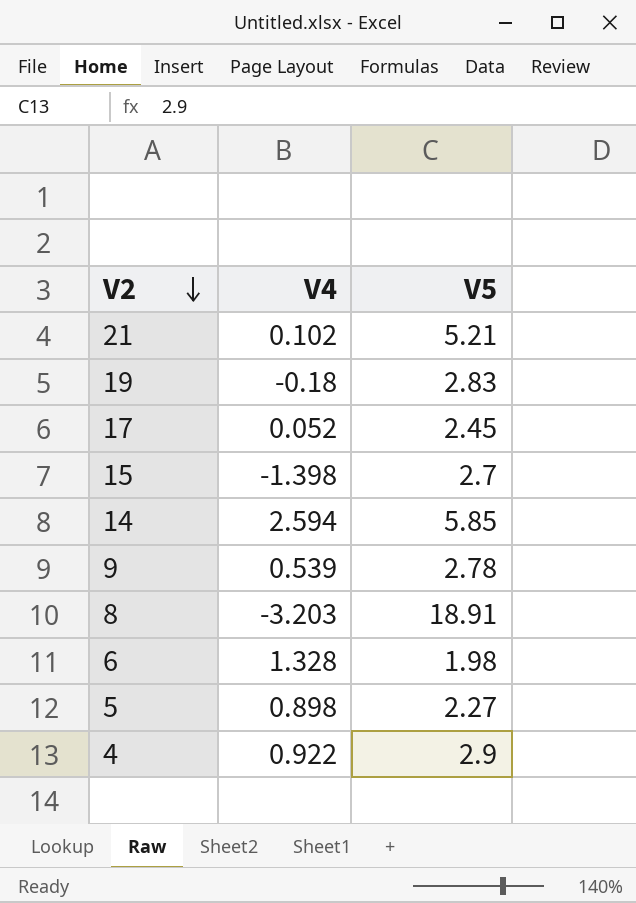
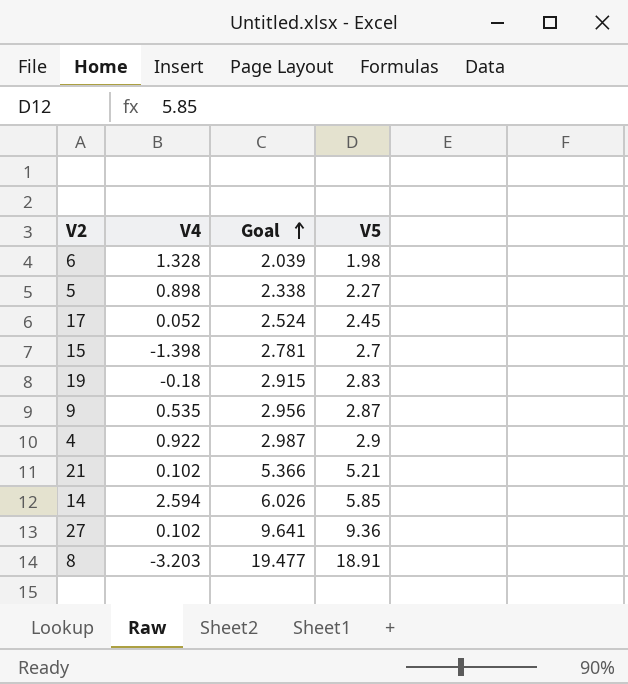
row order: V2 descending -> Goal ascending
column Goal | formula: none -> [V5] * 1.03
9 | V4: 0.539 -> 0.535
9 | V5: 2.78 -> 2.87
row 27: none -> 0.102 | 9.641 | 9.36

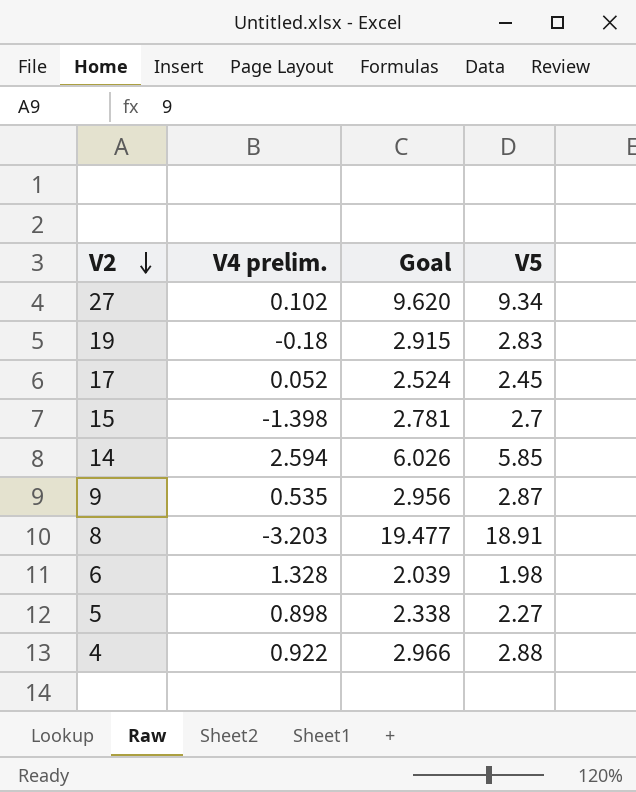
row order: Goal ascending -> V2 descending
column name: V4 -> V4 prelim.
row 21: 0.102 | 5.366 | 5.21 -> none
27 | Goal: 9.641 -> 9.620
27 | V5: 9.36 -> 9.34
4 | Goal: 2.987 -> 2.966
4 | V5: 2.9 -> 2.88

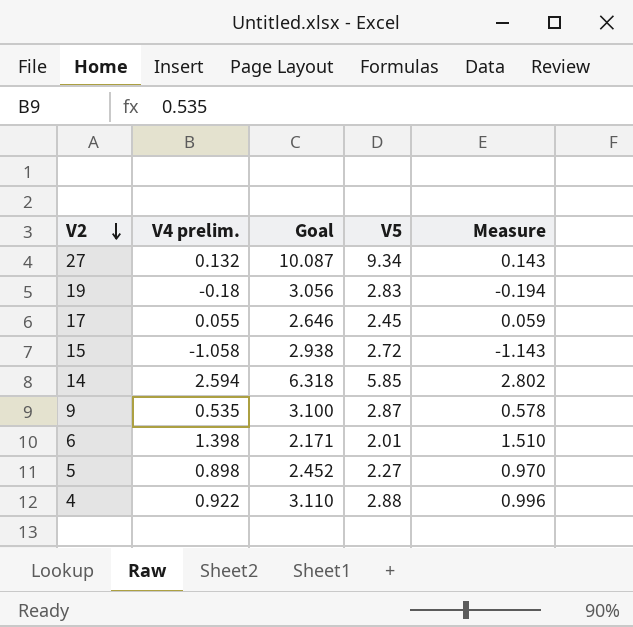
column Goal | formula: [V5] * 1.03 -> [V5] * 1.08
column Measure | formula: none -> [V4 prelim.] * 1.08
row 8: -3.203 | 19.477 | 18.91 -> none
27 | V4 prelim.: 0.102 -> 0.132
17 | V4 prelim.: 0.052 -> 0.055
15 | V4 prelim.: -1.398 -> -1.058
15 | V5: 2.7 -> 2.72
6 | V4 prelim.: 1.328 -> 1.398
6 | V5: 1.98 -> 2.01

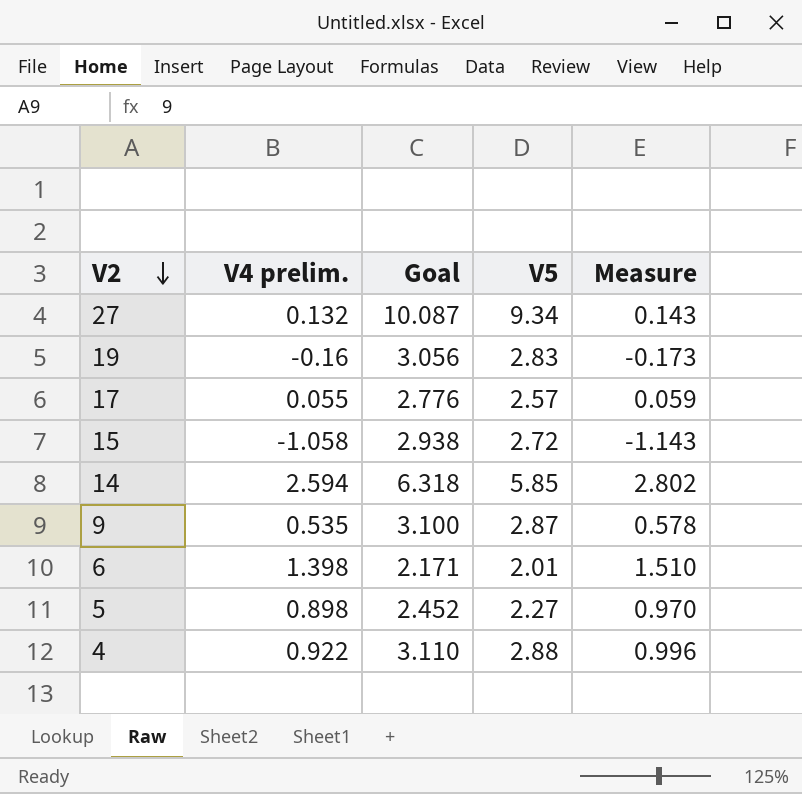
19 | V4 prelim.: -0.18 -> -0.16
19 | Measure: -0.194 -> -0.173
17 | Goal: 2.646 -> 2.776
17 | V5: 2.45 -> 2.57

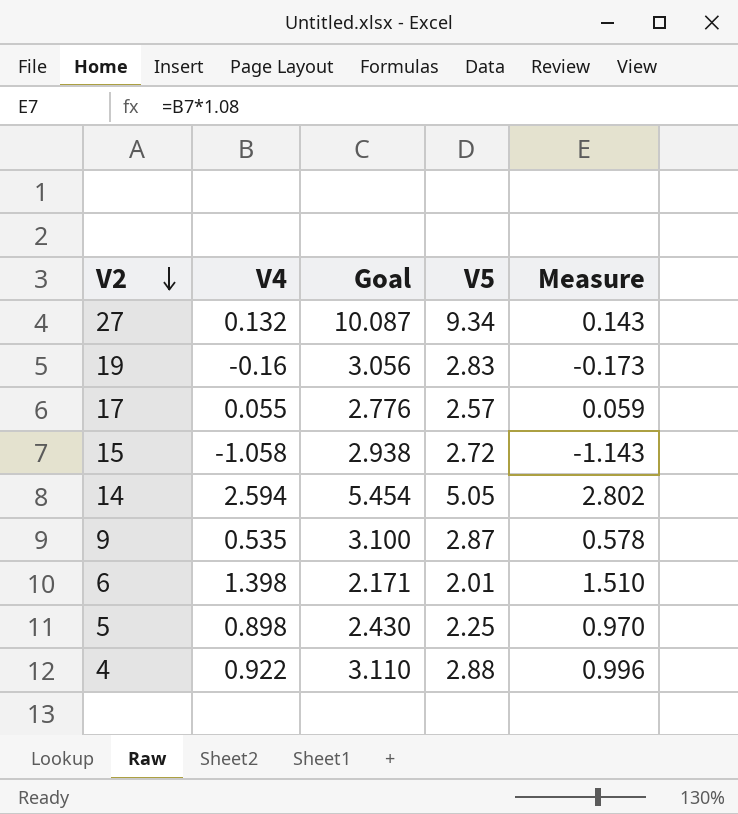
column name: V4 prelim. -> V4
14 | Goal: 6.318 -> 5.454
14 | V5: 5.85 -> 5.05
5 | Goal: 2.452 -> 2.430
5 | V5: 2.27 -> 2.25

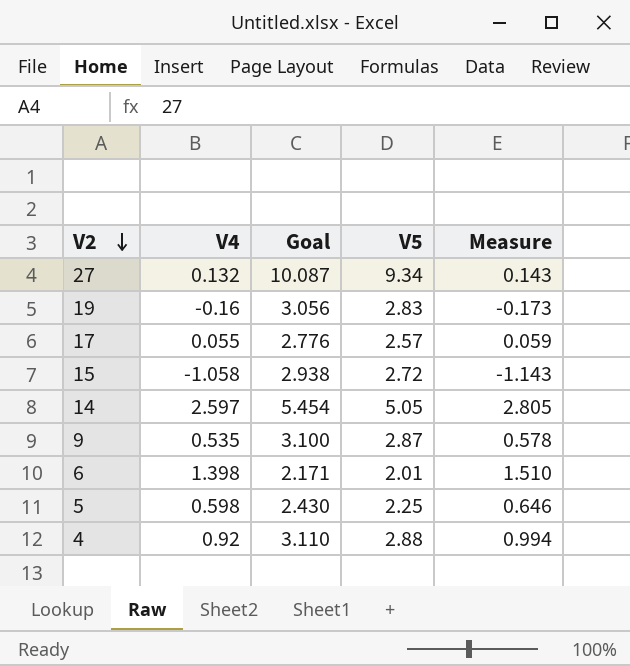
14 | V4: 2.594 -> 2.597
14 | Measure: 2.802 -> 2.805
5 | V4: 0.898 -> 0.598
5 | Measure: 0.970 -> 0.646
4 | V4: 0.922 -> 0.92
4 | Measure: 0.996 -> 0.994

